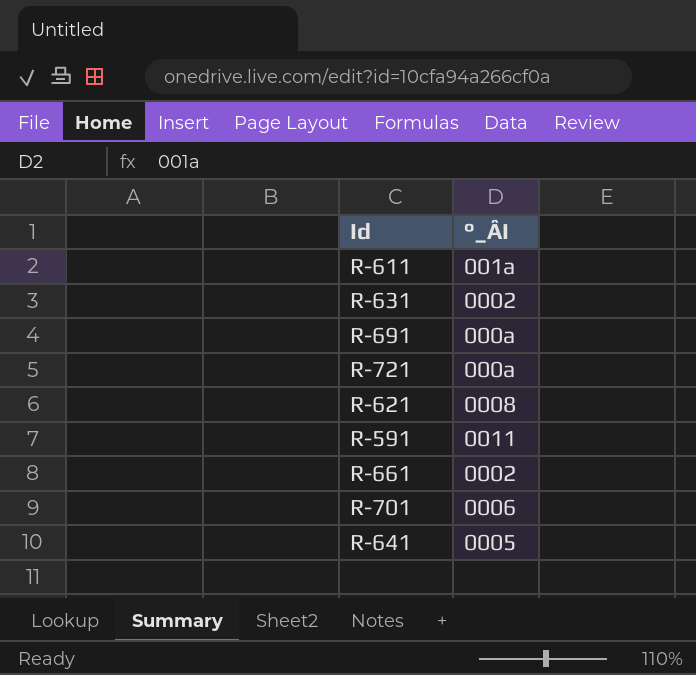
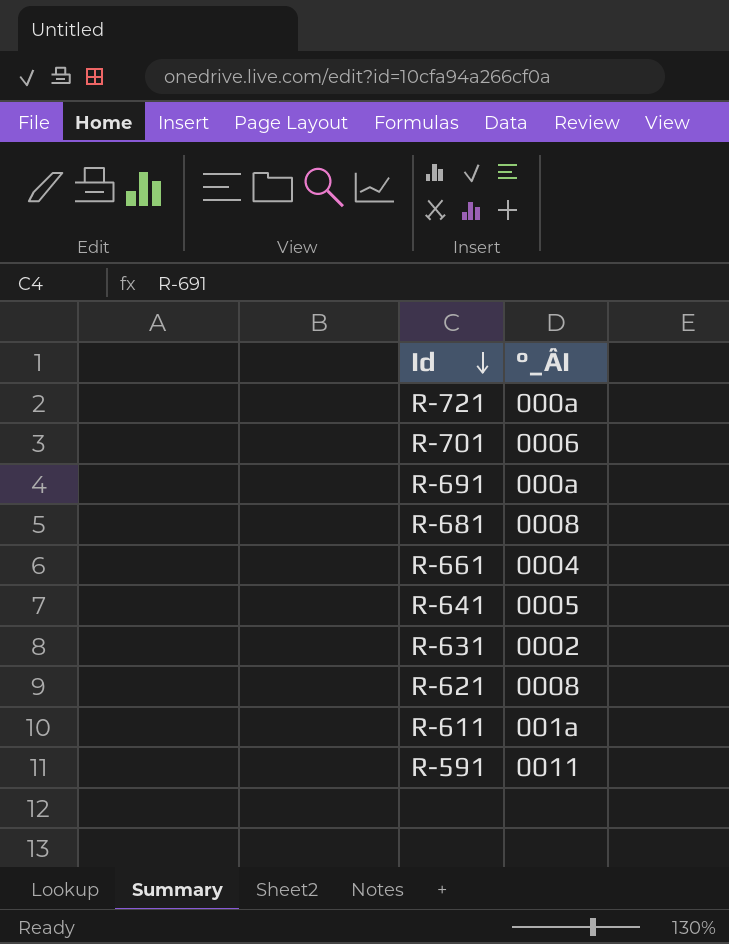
row order: none -> Id descending
row R-681: none -> 0008
R-661 | °_ÂI: 0002 -> 0004

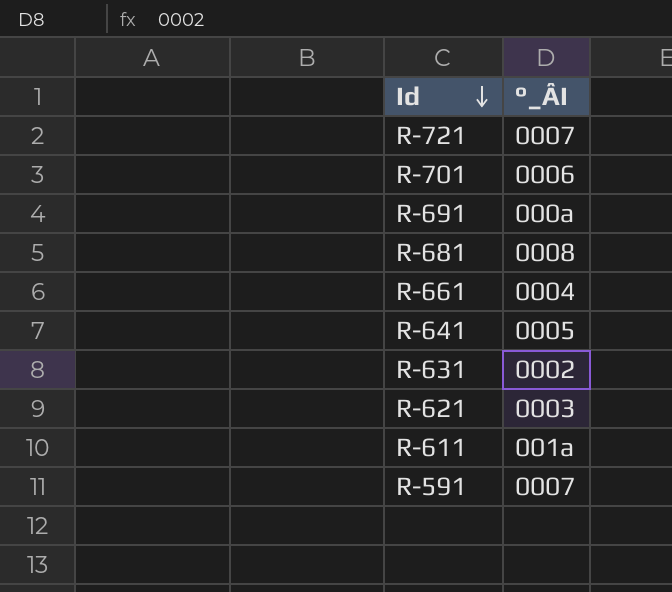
R-721 | °_ÂI: 000a -> 0007
R-621 | °_ÂI: 0008 -> 0003
R-591 | °_ÂI: 0011 -> 0007

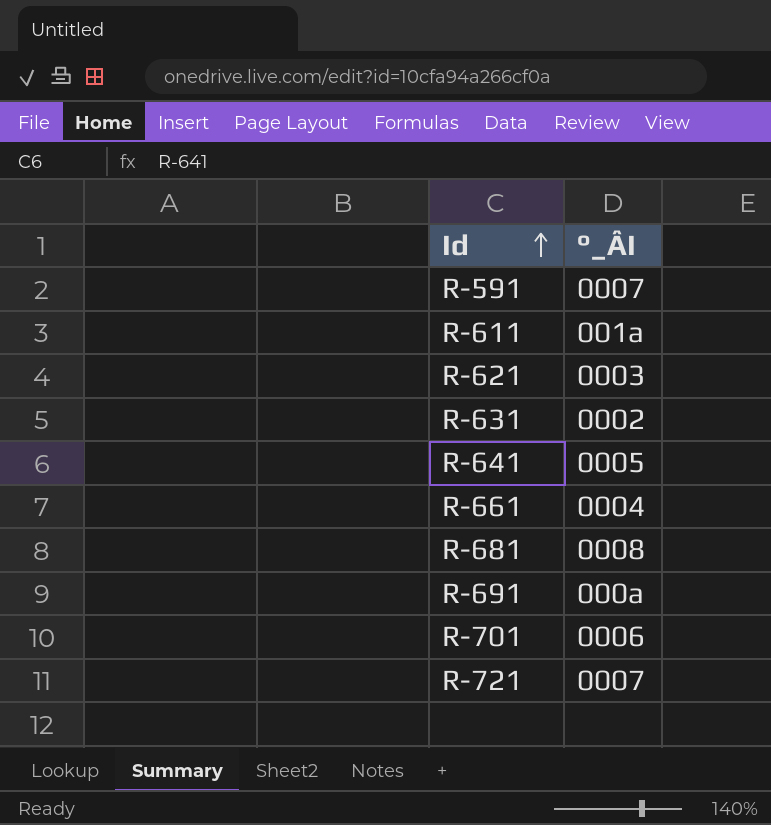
row order: Id descending -> Id ascending

